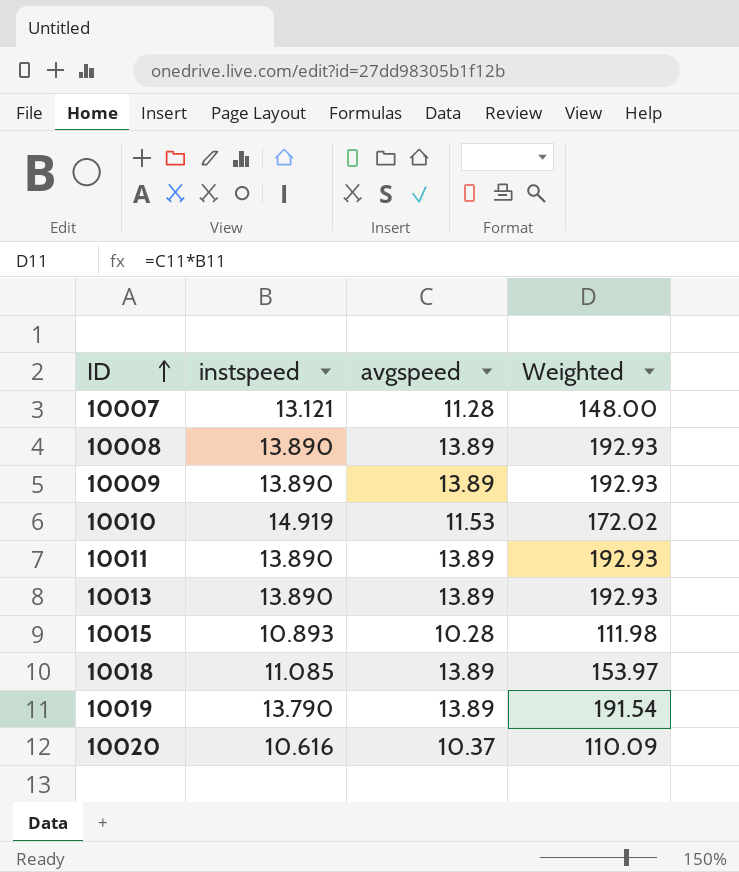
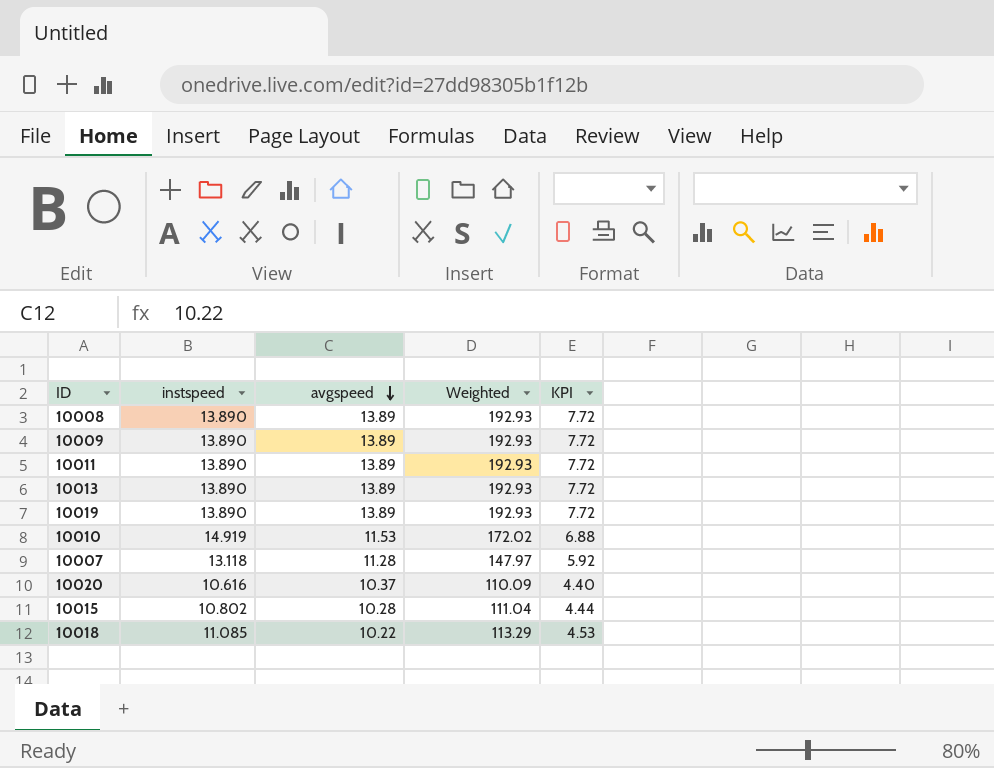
row order: ID ascending -> avgspeed descending
column KPI | formula: none -> [Weighted] * 0.04
10019 | instspeed: 13.790 -> 13.890
10019 | Weighted: 191.54 -> 192.93
10007 | instspeed: 13.121 -> 13.118
10007 | Weighted: 148.00 -> 147.97
10015 | instspeed: 10.893 -> 10.802
10015 | Weighted: 111.98 -> 111.04
10018 | avgspeed: 13.89 -> 10.22
10018 | Weighted: 153.97 -> 113.29

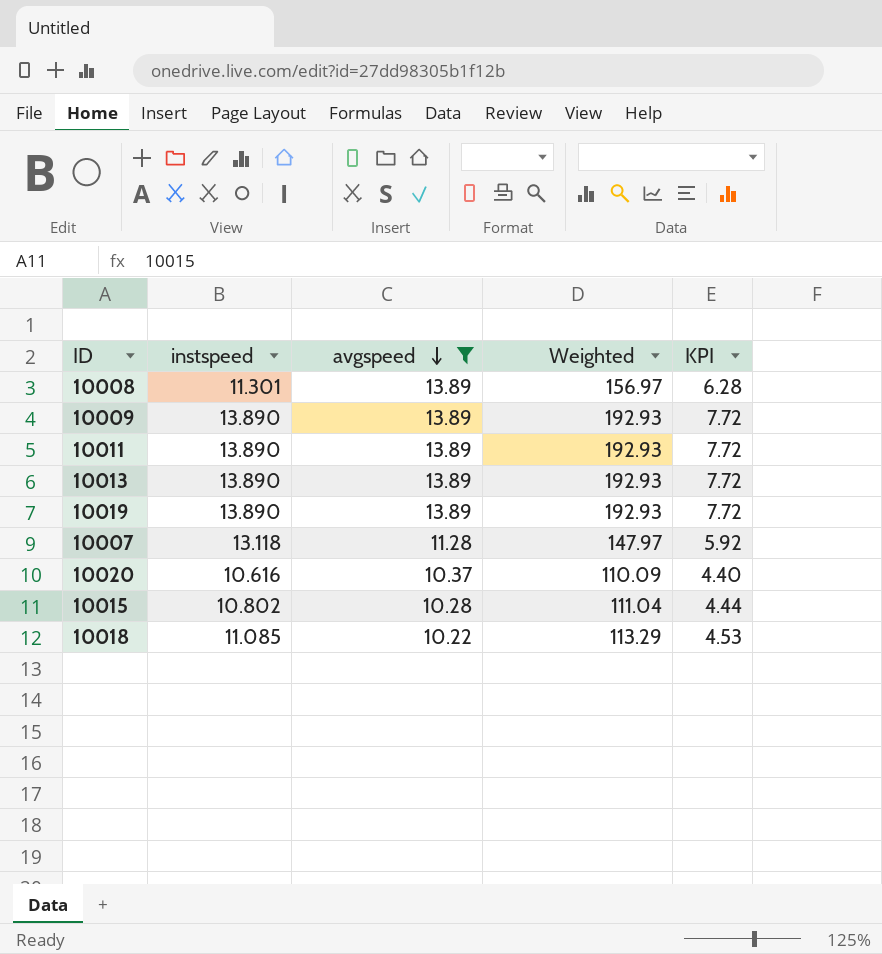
filter: none -> avgspeed != 11.53
10008 | instspeed: 13.890 -> 11.301
10008 | Weighted: 192.93 -> 156.97
10008 | KPI: 7.72 -> 6.28

